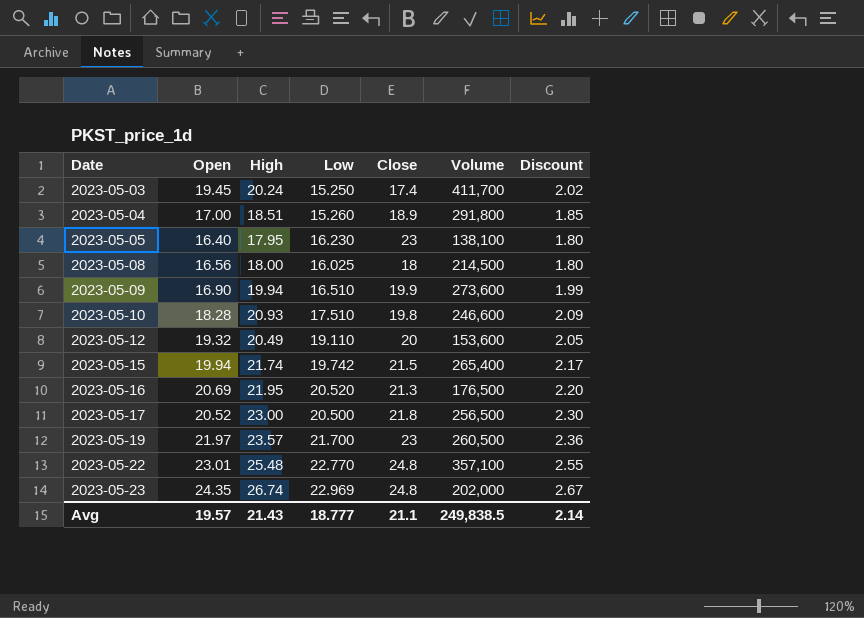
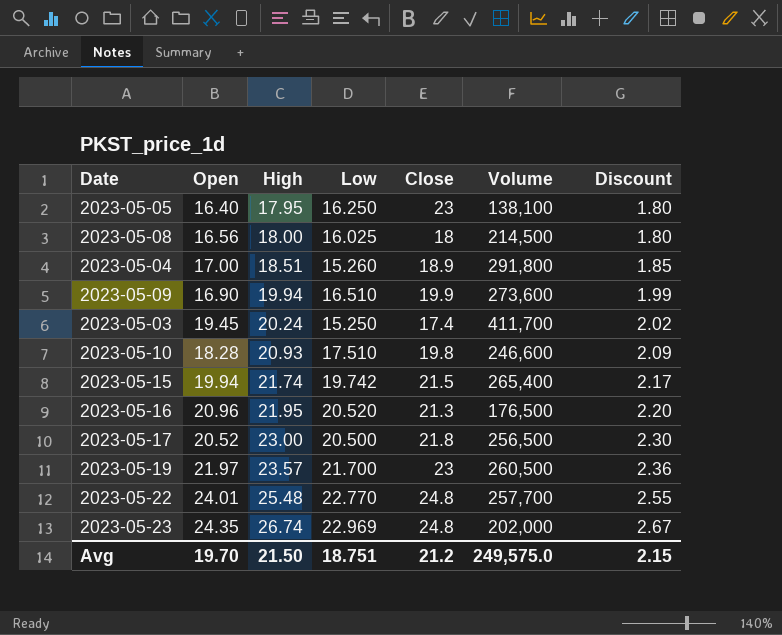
row order: Date ascending -> High ascending
row 2023-05-12: 19.32 | 20.49 | 19.110 | 20 | 153,600 | 2.05 -> none
2023-05-05 | Low: 16.230 -> 16.250
2023-05-16 | Open: 20.69 -> 20.96
2023-05-22 | Open: 23.01 -> 24.01
2023-05-22 | Volume: 357,100 -> 257,700
Avg | Open: 19.57 -> 19.70
Avg | High: 21.43 -> 21.50
Avg | Low: 18.777 -> 18.751
Avg | Close: 21.1 -> 21.2
Avg | Volume: 249,838.5 -> 249,575.0
Avg | Discount: 2.14 -> 2.15

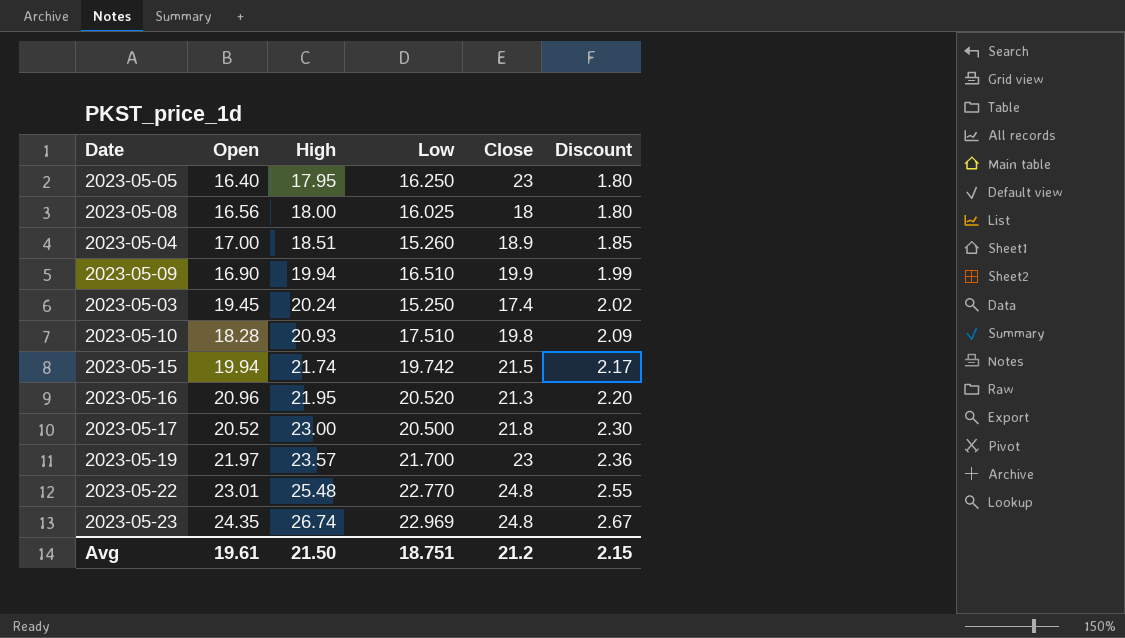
column Volume | position: 6 -> none
2023-05-22 | Open: 24.01 -> 23.01
Avg | Open: 19.70 -> 19.61

